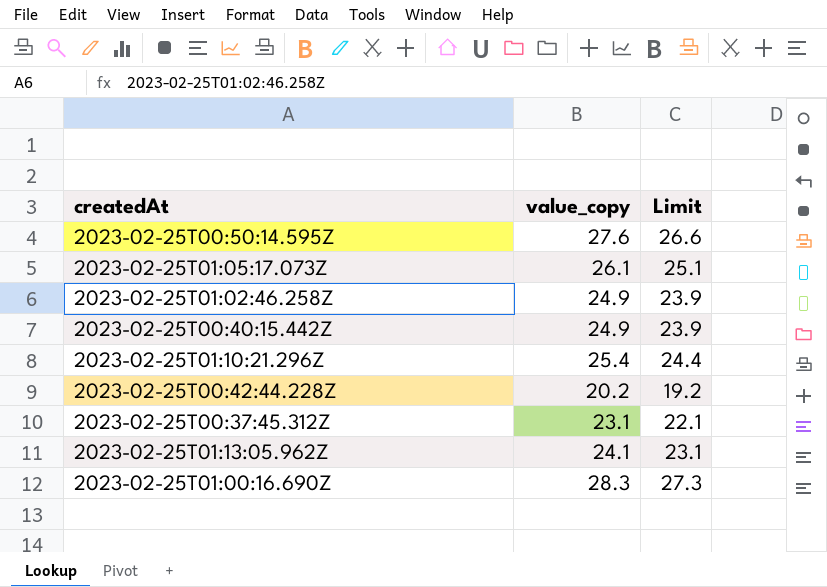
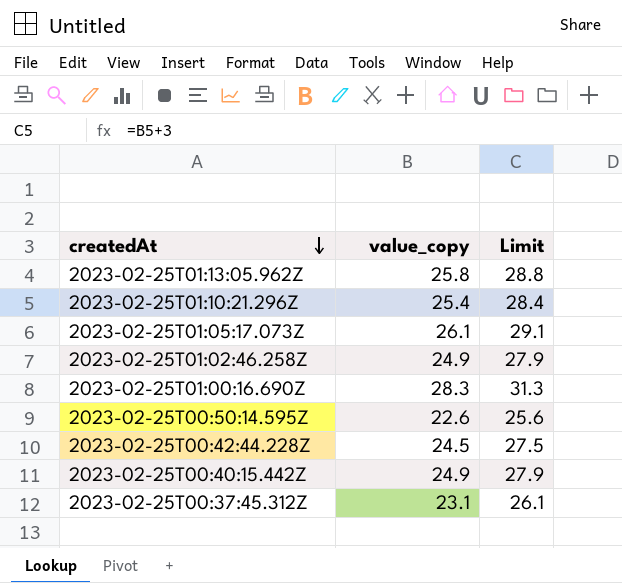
row order: none -> createdAt descending
column Limit | formula: [value_copy] - 1 -> [value_copy] + 3
2023-02-25T01:13:05.962Z | value_copy: 24.1 -> 25.8
2023-02-25T00:50:14.595Z | value_copy: 27.6 -> 22.6
2023-02-25T00:42:44.228Z | value_copy: 20.2 -> 24.5

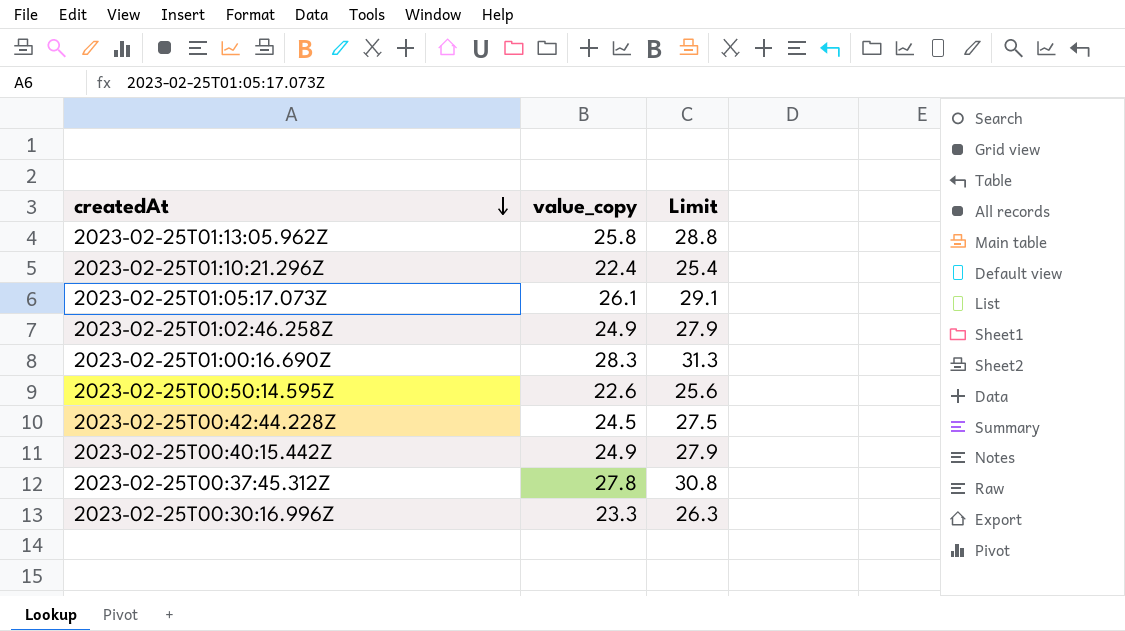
2023-02-25T01:10:21.296Z | value_copy: 25.4 -> 22.4
2023-02-25T01:10:21.296Z | Limit: 28.4 -> 25.4
2023-02-25T00:37:45.312Z | value_copy: 23.1 -> 27.8
2023-02-25T00:37:45.312Z | Limit: 26.1 -> 30.8
row 2023-02-25T00:30:16.996Z: none -> 23.3 | 26.3

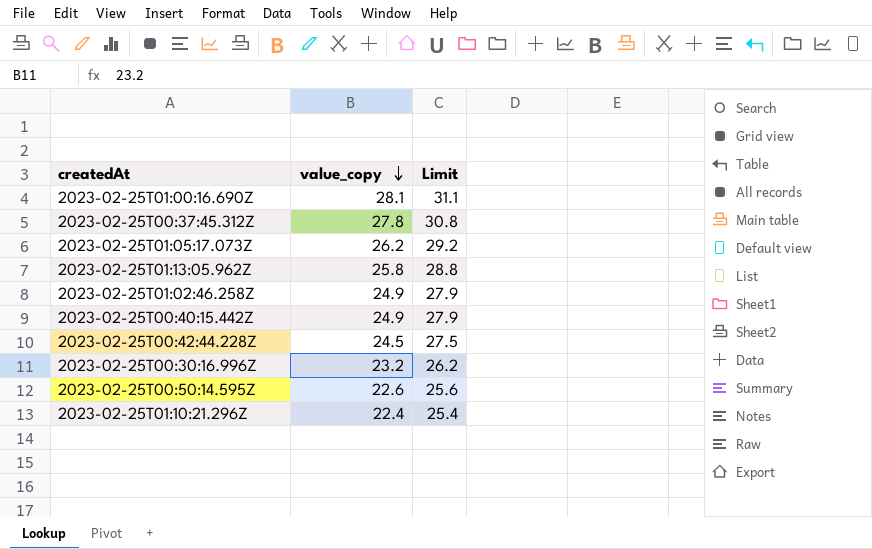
row order: createdAt descending -> value_copy descending
2023-02-25T01:00:16.690Z | value_copy: 28.3 -> 28.1
2023-02-25T01:00:16.690Z | Limit: 31.3 -> 31.1
2023-02-25T01:05:17.073Z | value_copy: 26.1 -> 26.2
2023-02-25T01:05:17.073Z | Limit: 29.1 -> 29.2
2023-02-25T00:30:16.996Z | value_copy: 23.3 -> 23.2
2023-02-25T00:30:16.996Z | Limit: 26.3 -> 26.2

